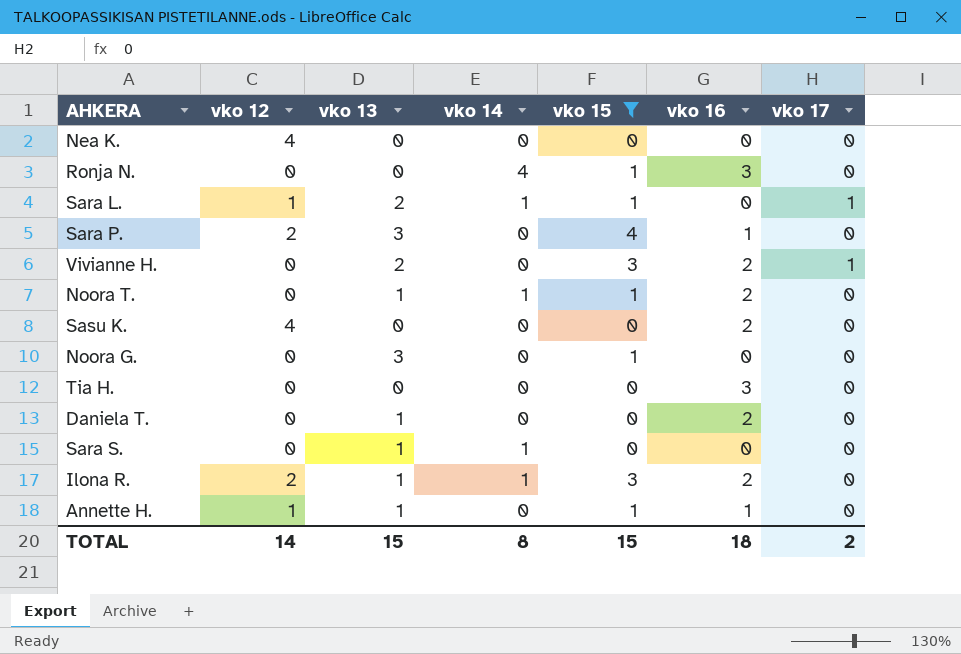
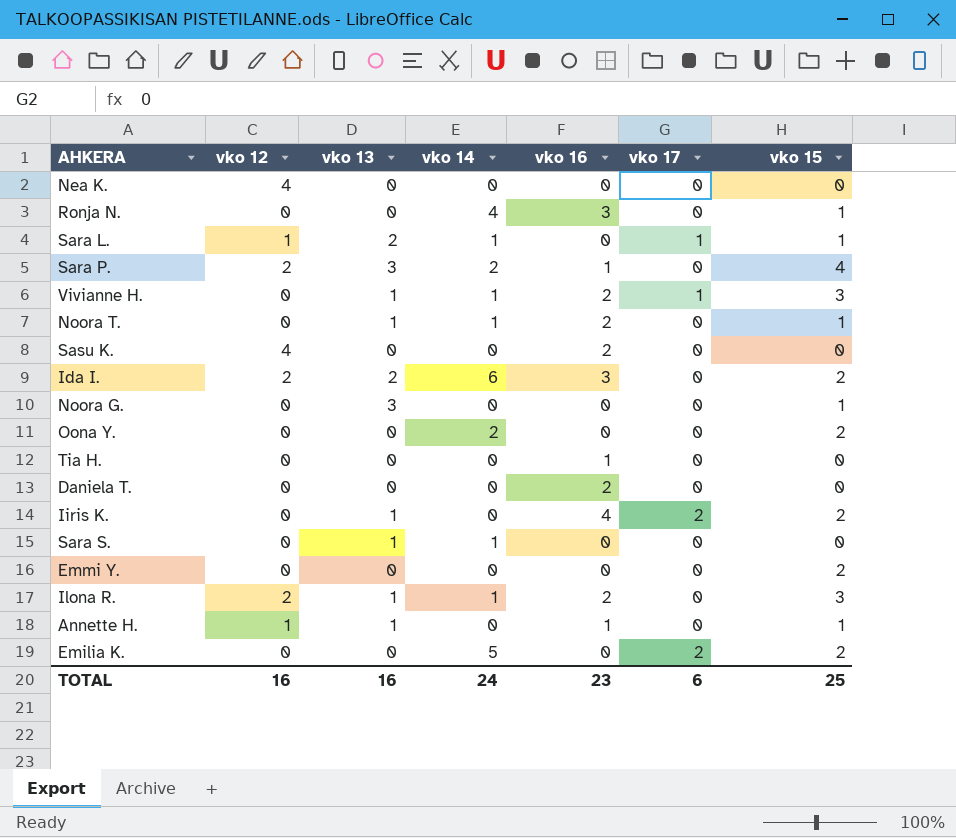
filter: vko 15 != 2 -> none
column vko 15 | position: 5 -> 7
Sara P. | vko 14: 0 -> 2
Vivianne H. | vko 13: 2 -> 1
Vivianne H. | vko 14: 0 -> 1
Tia H. | vko 16: 3 -> 1
Daniela T. | vko 13: 1 -> 0
TOTAL | vko 12: 14 -> 16
TOTAL | vko 13: 15 -> 16
TOTAL | vko 14: 8 -> 24
TOTAL | vko 16: 18 -> 23
TOTAL | vko 17: 2 -> 6
TOTAL | vko 15: 15 -> 25

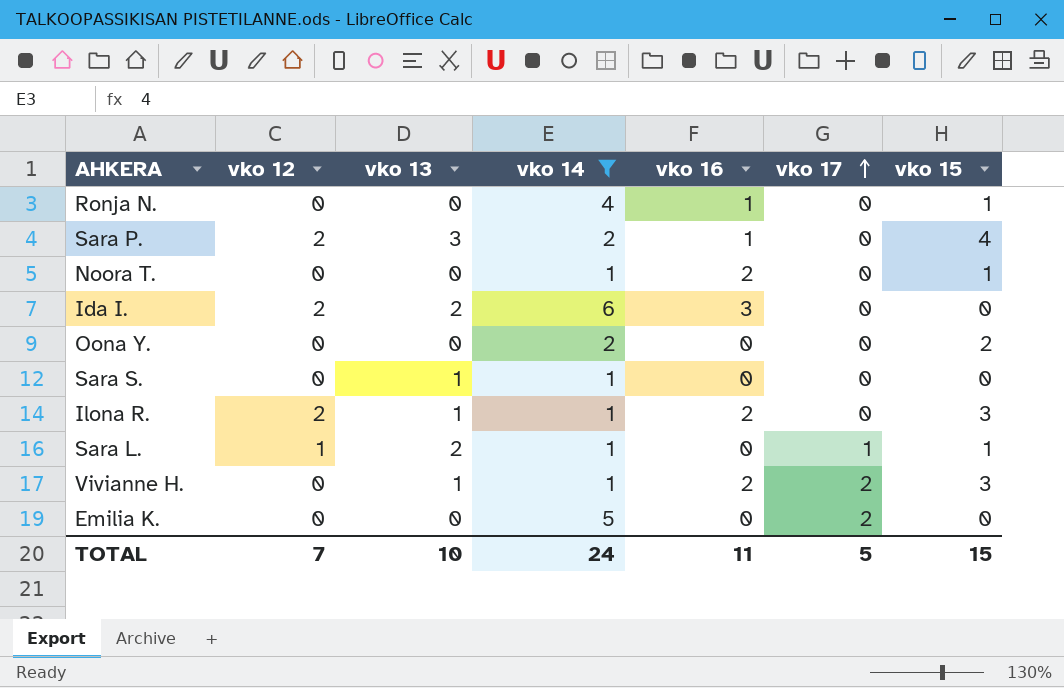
filter: none -> vko 14 != 0
row order: none -> vko 17 ascending
Ronja N. | vko 16: 3 -> 1
Noora T. | vko 13: 1 -> 0
Ida I. | vko 15: 2 -> 0
Vivianne H. | vko 17: 1 -> 2
Emilia K. | vko 15: 2 -> 0
TOTAL | vko 12: 16 -> 7
TOTAL | vko 13: 16 -> 10
TOTAL | vko 16: 23 -> 11
TOTAL | vko 17: 6 -> 5
TOTAL | vko 15: 25 -> 15

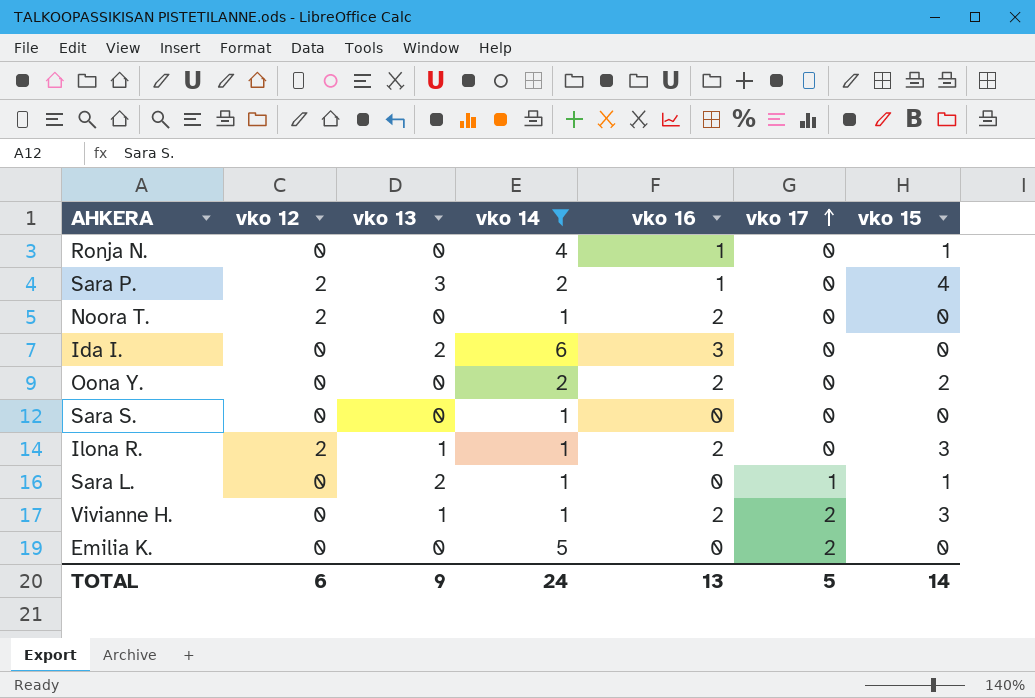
Noora T. | vko 12: 0 -> 2
Noora T. | vko 15: 1 -> 0
Ida I. | vko 12: 2 -> 0
Oona Y. | vko 16: 0 -> 2
Sara S. | vko 13: 1 -> 0
Sara L. | vko 12: 1 -> 0
TOTAL | vko 12: 7 -> 6
TOTAL | vko 13: 10 -> 9
TOTAL | vko 16: 11 -> 13
TOTAL | vko 15: 15 -> 14

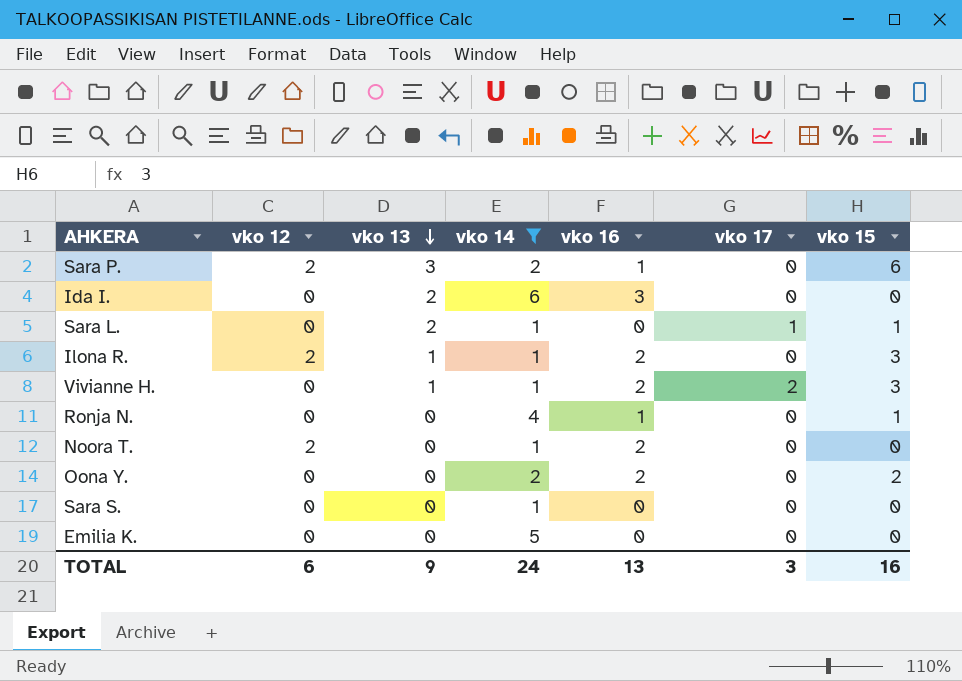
row order: vko 17 ascending -> vko 13 descending
Sara P. | vko 15: 4 -> 6
Emilia K. | vko 17: 2 -> 0
TOTAL | vko 17: 5 -> 3
TOTAL | vko 15: 14 -> 16

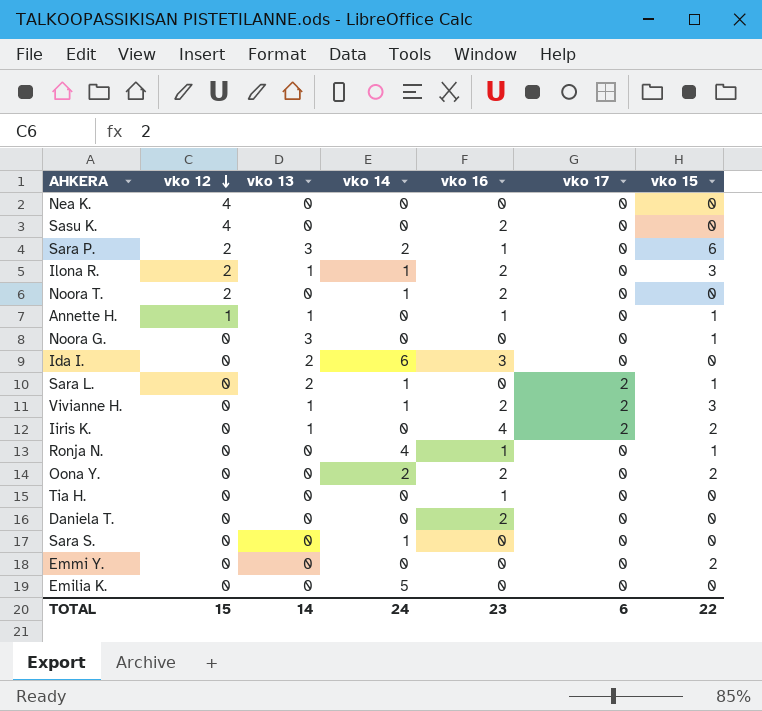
filter: vko 14 != 0 -> none
row order: vko 13 descending -> vko 12 descending
Sara L. | vko 17: 1 -> 2
TOTAL | vko 12: 6 -> 15
TOTAL | vko 13: 9 -> 14
TOTAL | vko 16: 13 -> 23
TOTAL | vko 17: 3 -> 6
TOTAL | vko 15: 16 -> 22

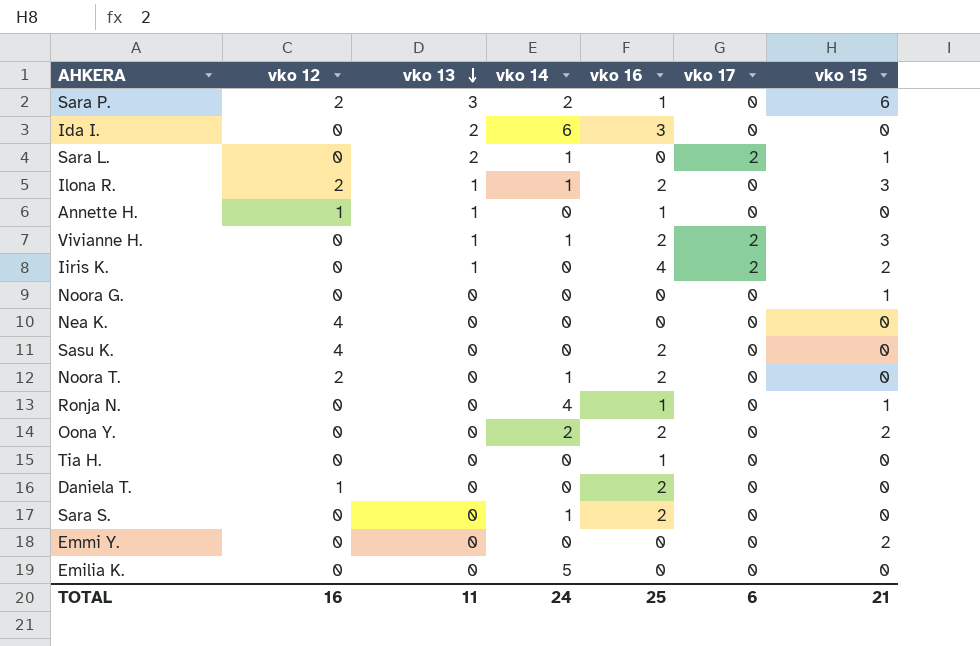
row order: vko 12 descending -> vko 13 descending
Annette H. | vko 15: 1 -> 0
Noora G. | vko 13: 3 -> 0
Daniela T. | vko 12: 0 -> 1
Sara S. | vko 16: 0 -> 2
TOTAL | vko 12: 15 -> 16
TOTAL | vko 13: 14 -> 11
TOTAL | vko 16: 23 -> 25
TOTAL | vko 15: 22 -> 21

